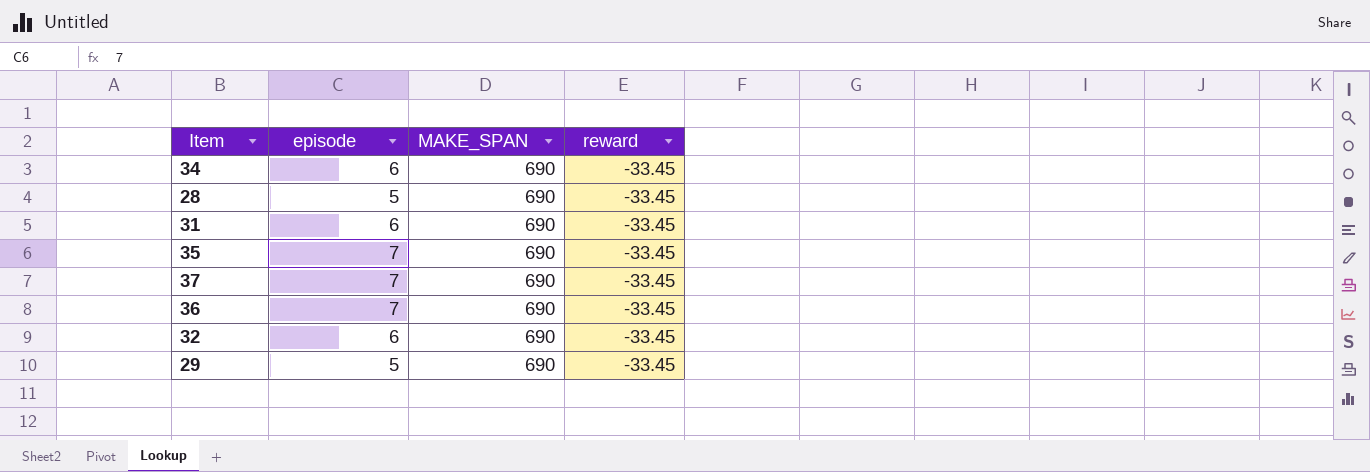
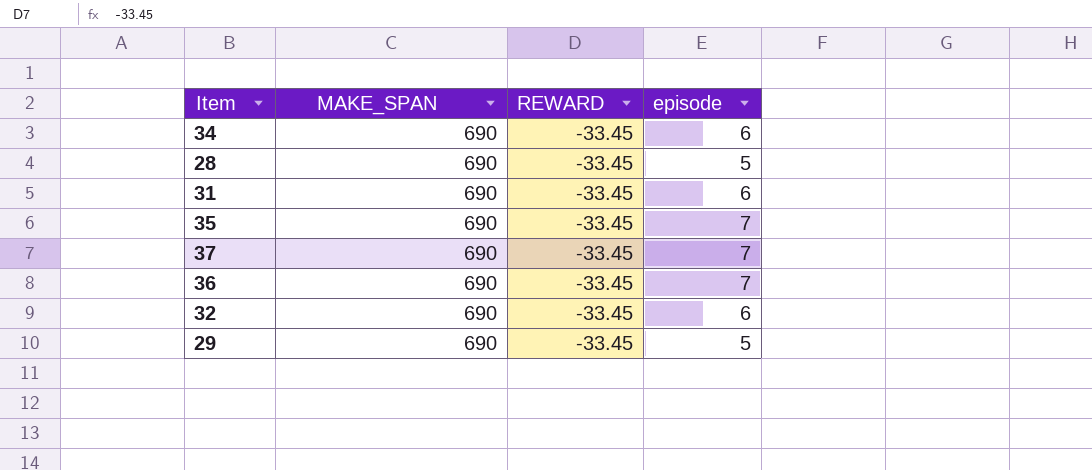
column name: reward -> REWARD
column episode | position: 2 -> 4

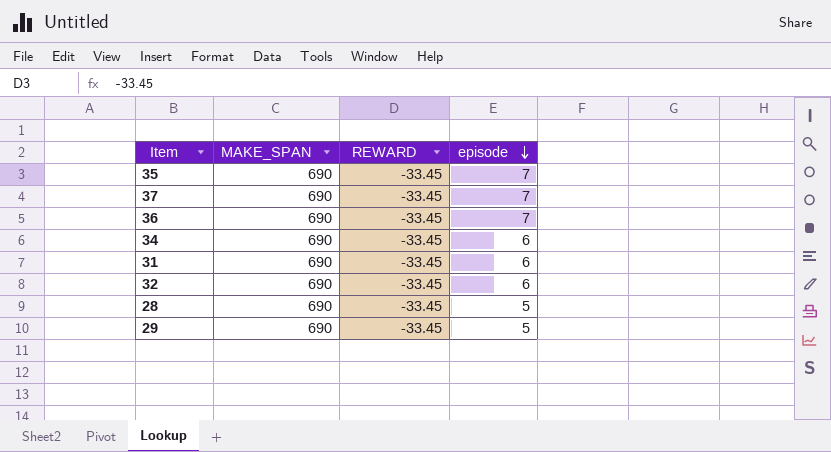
row order: none -> episode descending

